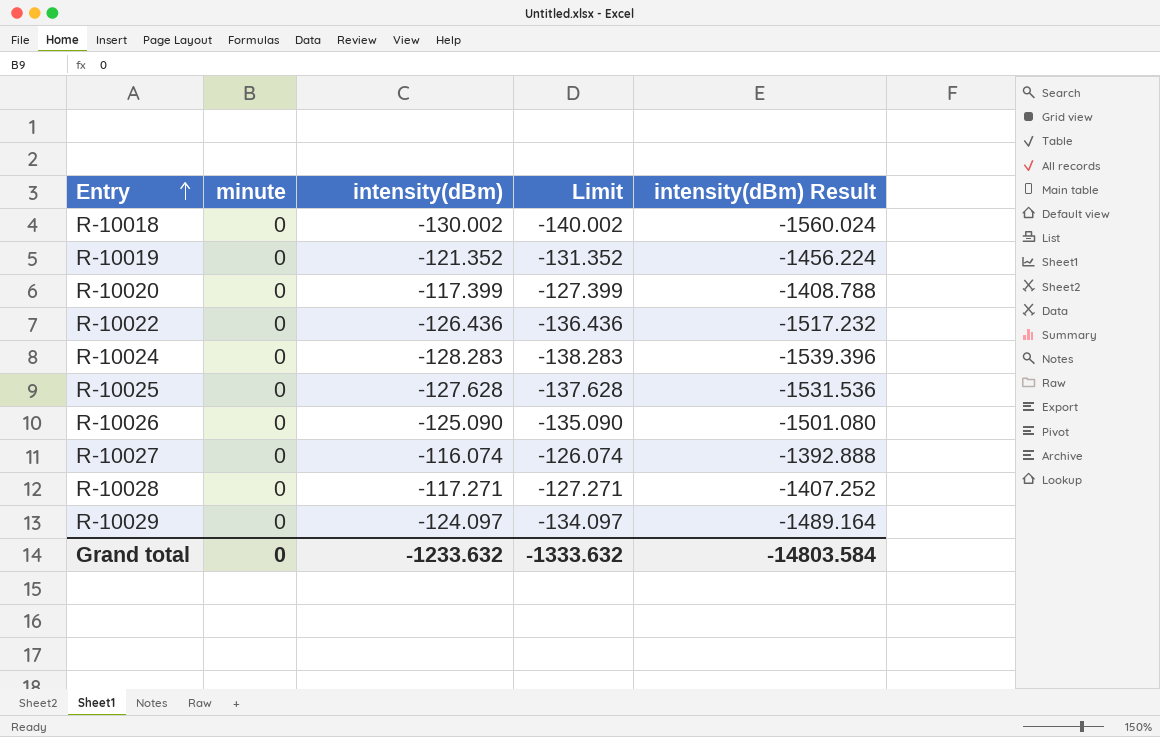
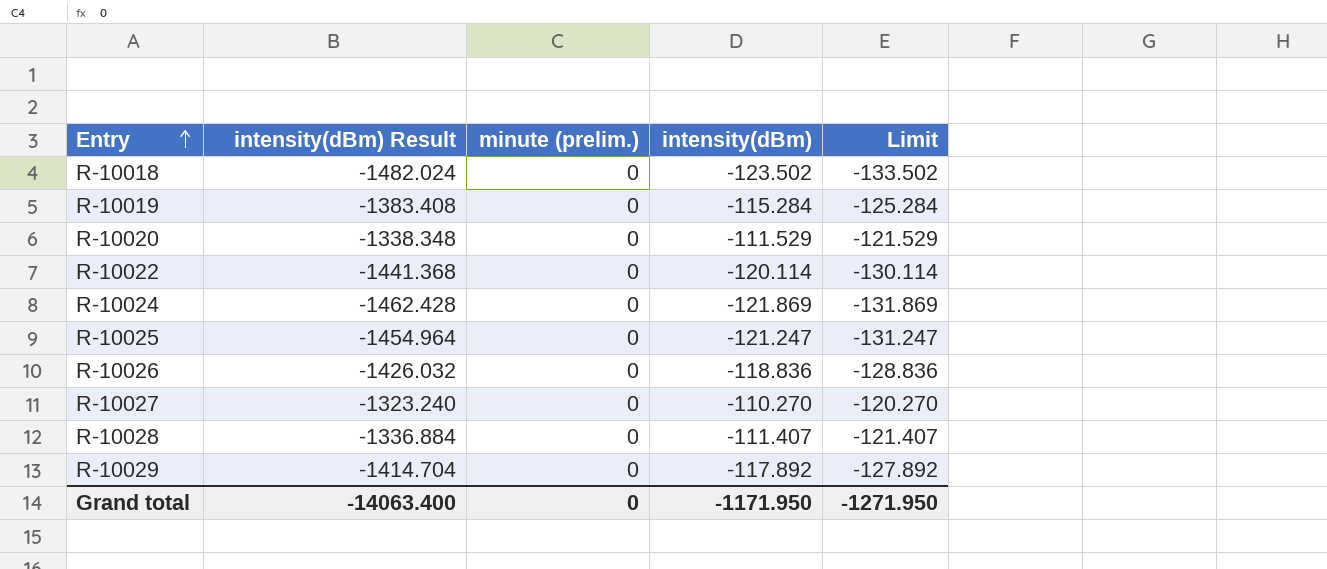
column intensity(dBm) Result | position: 5 -> 2
column name: minute -> minute (prelim.)
R-10018 | intensity(dBm) Result: -1560.024 -> -1482.024
R-10018 | intensity(dBm): -130.002 -> -123.502
R-10018 | Limit: -140.002 -> -133.502
R-10019 | intensity(dBm) Result: -1456.224 -> -1383.408
R-10019 | intensity(dBm): -121.352 -> -115.284
R-10019 | Limit: -131.352 -> -125.284
R-10020 | intensity(dBm) Result: -1408.788 -> -1338.348
R-10020 | intensity(dBm): -117.399 -> -111.529
R-10020 | Limit: -127.399 -> -121.529
R-10022 | intensity(dBm) Result: -1517.232 -> -1441.368
R-10022 | intensity(dBm): -126.436 -> -120.114
R-10022 | Limit: -136.436 -> -130.114
R-10024 | intensity(dBm) Result: -1539.396 -> -1462.428
R-10024 | intensity(dBm): -128.283 -> -121.869
R-10024 | Limit: -138.283 -> -131.869
R-10025 | intensity(dBm) Result: -1531.536 -> -1454.964
R-10025 | intensity(dBm): -127.628 -> -121.247
R-10025 | Limit: -137.628 -> -131.247
R-10026 | intensity(dBm) Result: -1501.080 -> -1426.032
R-10026 | intensity(dBm): -125.090 -> -118.836
R-10026 | Limit: -135.090 -> -128.836
R-10027 | intensity(dBm) Result: -1392.888 -> -1323.240
R-10027 | intensity(dBm): -116.074 -> -110.270
R-10027 | Limit: -126.074 -> -120.270
R-10028 | intensity(dBm) Result: -1407.252 -> -1336.884
R-10028 | intensity(dBm): -117.271 -> -111.407
R-10028 | Limit: -127.271 -> -121.407
R-10029 | intensity(dBm) Result: -1489.164 -> -1414.704
R-10029 | intensity(dBm): -124.097 -> -117.892
R-10029 | Limit: -134.097 -> -127.892
Grand total | intensity(dBm) Result: -14803.584 -> -14063.400
Grand total | intensity(dBm): -1233.632 -> -1171.950
Grand total | Limit: -1333.632 -> -1271.950

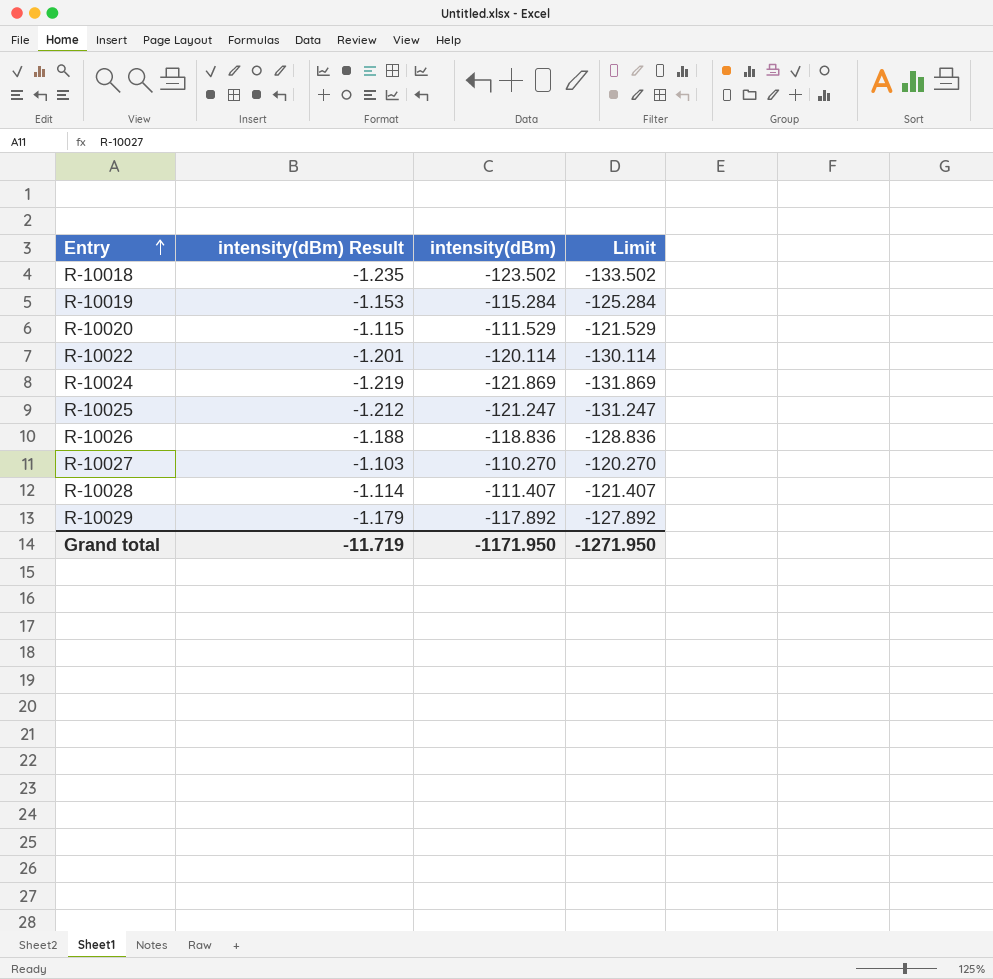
column minute (prelim.) | position: 3 -> none
column intensity(dBm) Result | formula: [intensity(dBm)] * 12 -> [intensity(dBm)] * 0.01
Grand total | intensity(dBm) Result: -14063.400 -> -11.719

